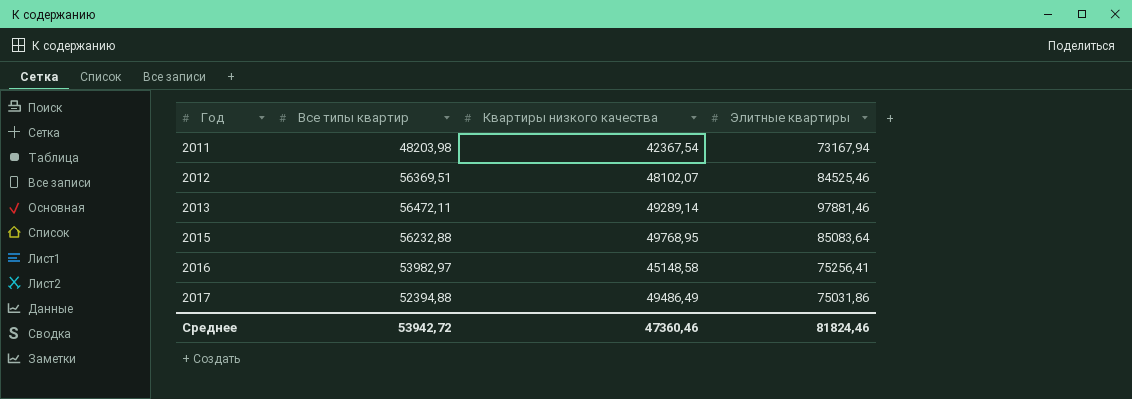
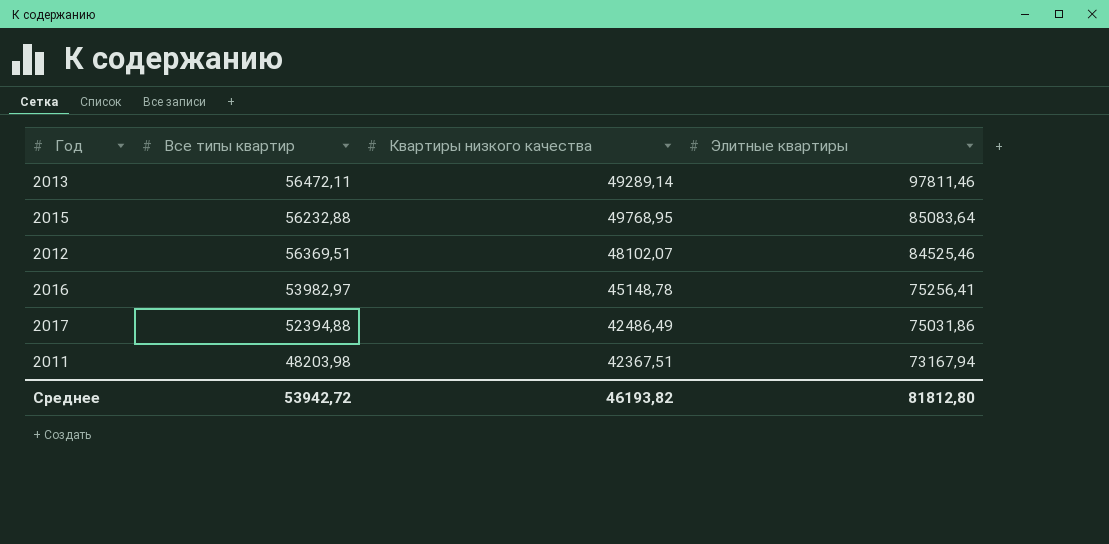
row order: Год ascending -> Элитные квартиры descending
2013 | Элитные квартиры: 97881,46 -> 97811,46
2016 | Квартиры низкого качества: 45148,58 -> 45148,78
2017 | Квартиры низкого качества: 49486,49 -> 42486,49
2011 | Квартиры низкого качества: 42367,54 -> 42367,51
Среднее | Квартиры низкого качества: 47360,46 -> 46193,82
Среднее | Элитные квартиры: 81824,46 -> 81812,80

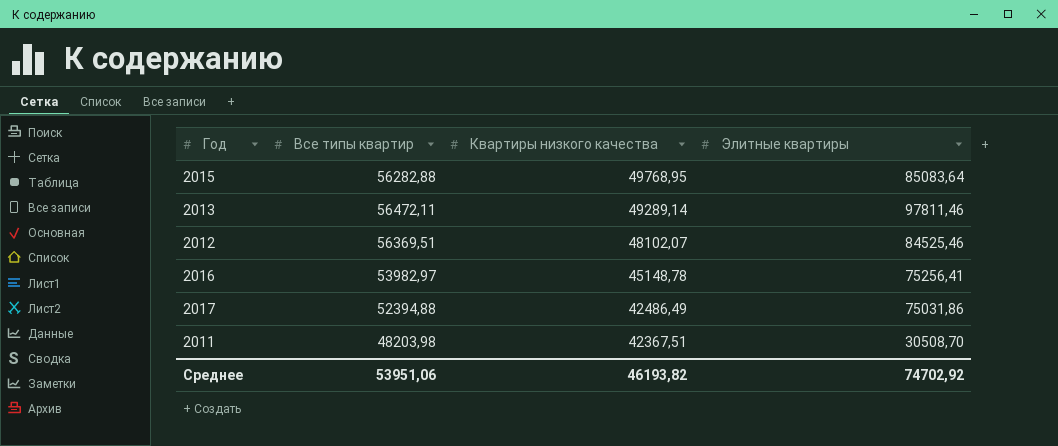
row order: Элитные квартиры descending -> Квартиры низкого качества descending
2015 | Все типы квартир: 56232,88 -> 56282,88
2011 | Элитные квартиры: 73167,94 -> 30508,70
Среднее | Все типы квартир: 53942,72 -> 53951,06
Среднее | Элитные квартиры: 81812,80 -> 74702,92

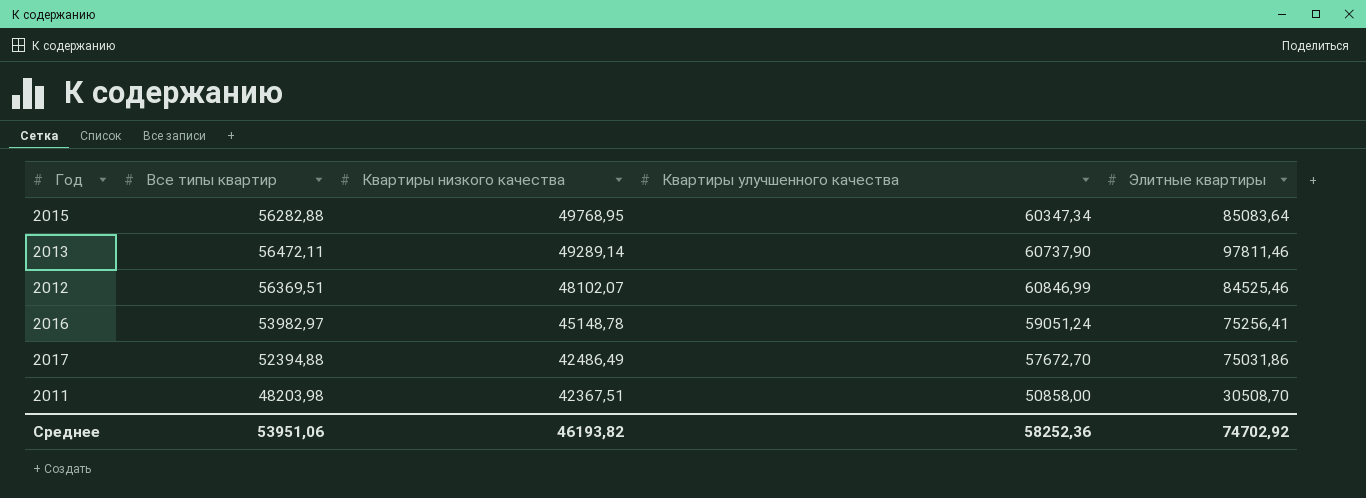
column Квартиры улучшенного качества | position: none -> 4

